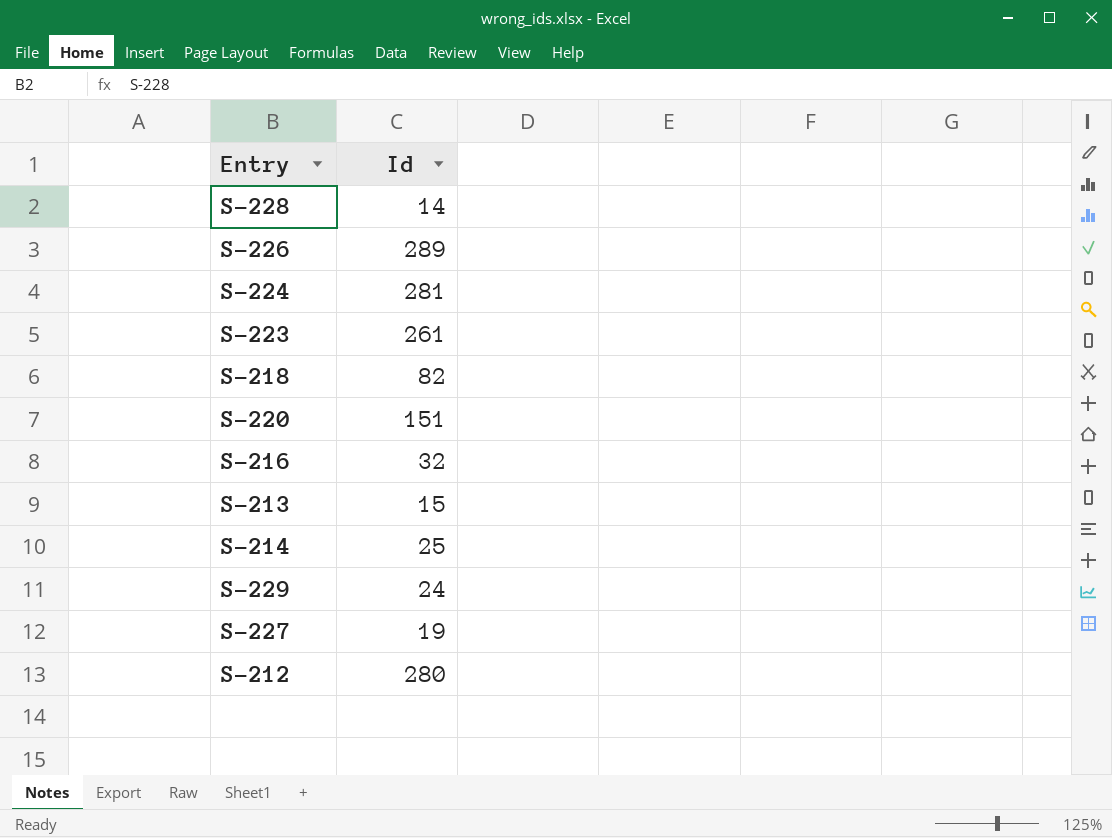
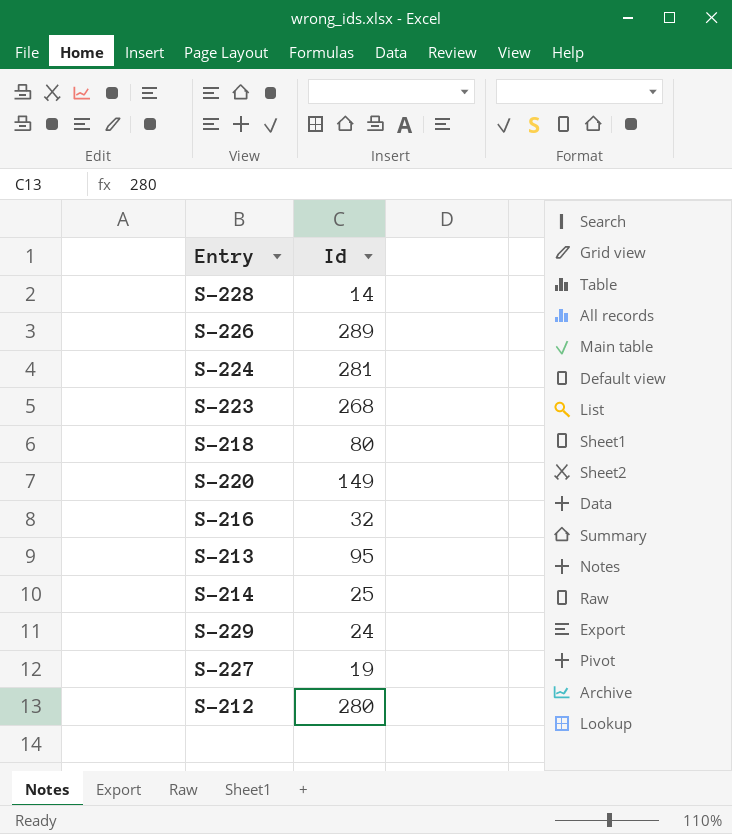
S-223 | Id: 261 -> 268
S-218 | Id: 82 -> 80
S-220 | Id: 151 -> 149
S-213 | Id: 15 -> 95

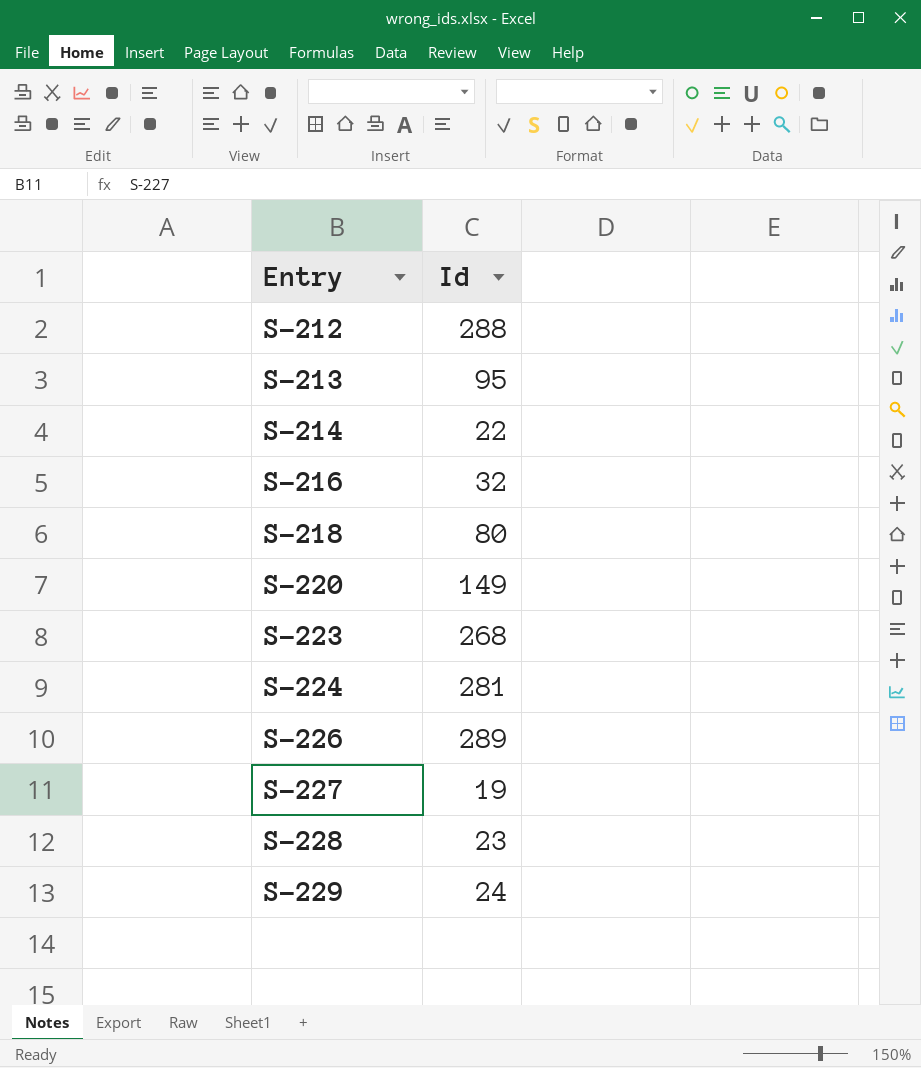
row order: none -> Entry ascending
S-212 | Id: 280 -> 288
S-214 | Id: 25 -> 22
S-228 | Id: 14 -> 23

